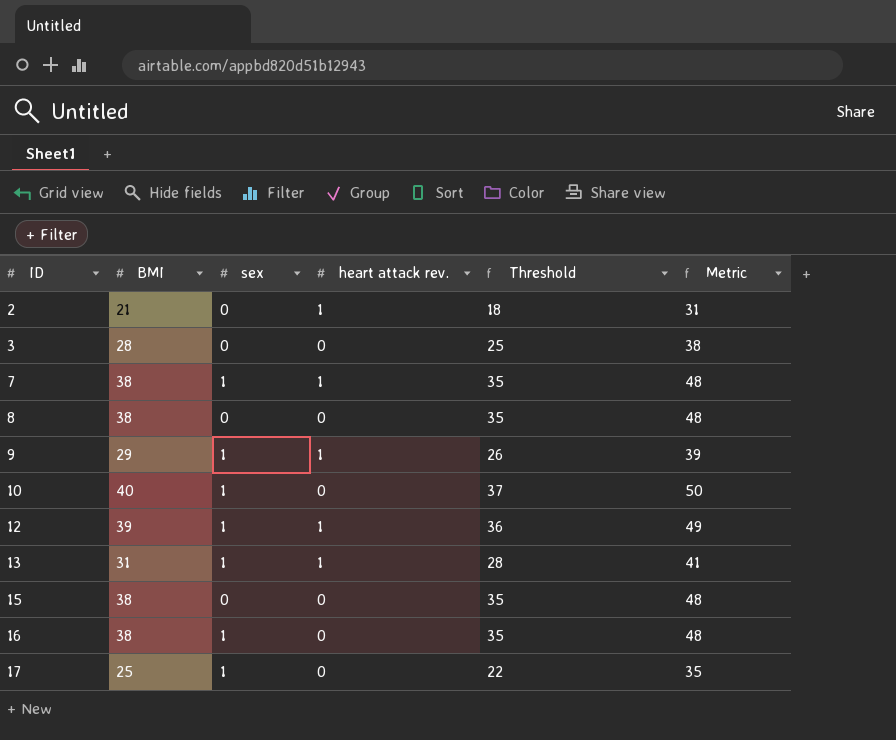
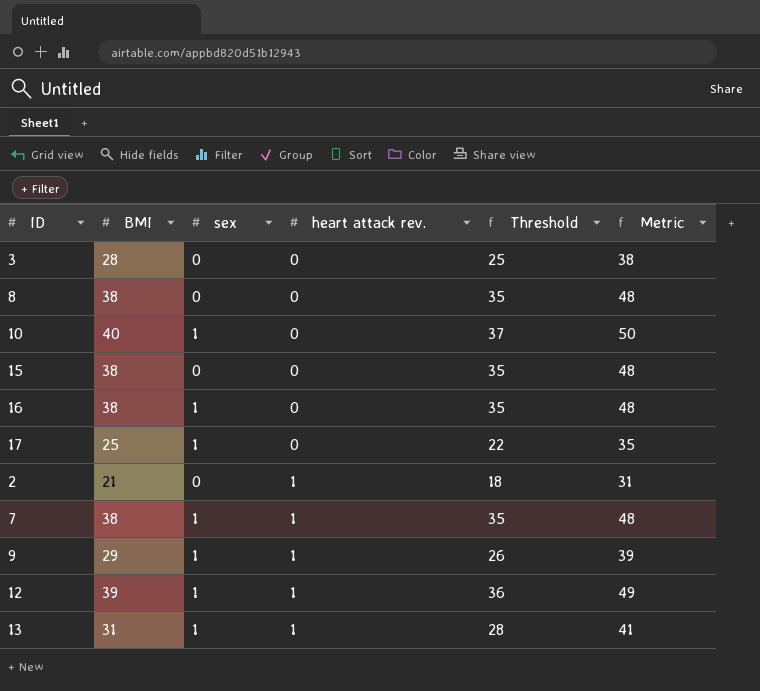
row order: ID ascending -> heart attack rev. ascending

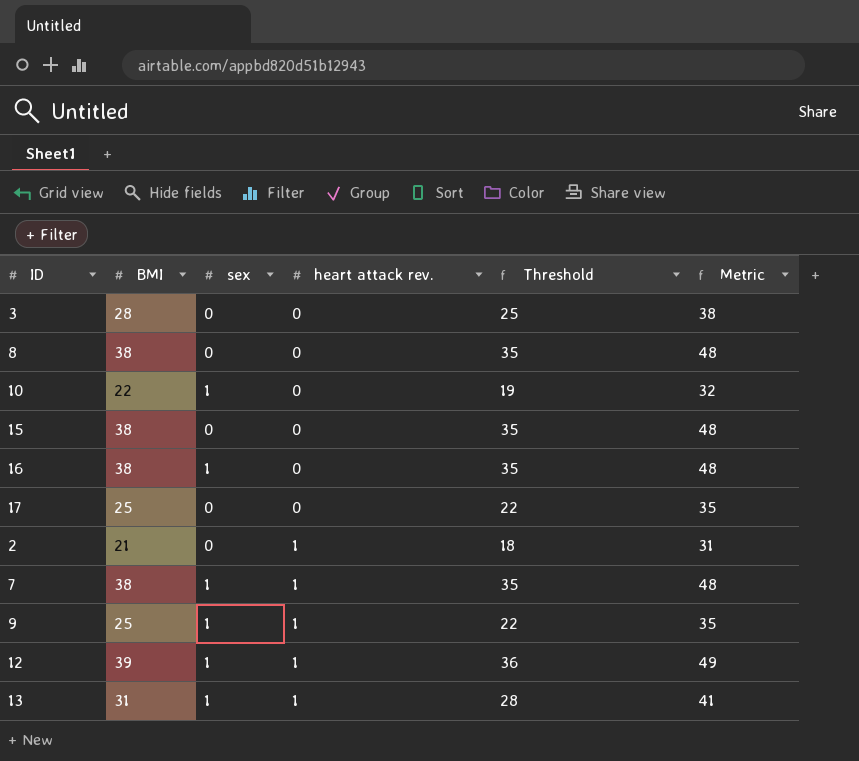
10 | BMI: 40 -> 22
10 | Threshold: 37 -> 19
10 | Metric: 50 -> 32
17 | sex: 1 -> 0
9 | BMI: 29 -> 25
9 | Threshold: 26 -> 22
9 | Metric: 39 -> 35

